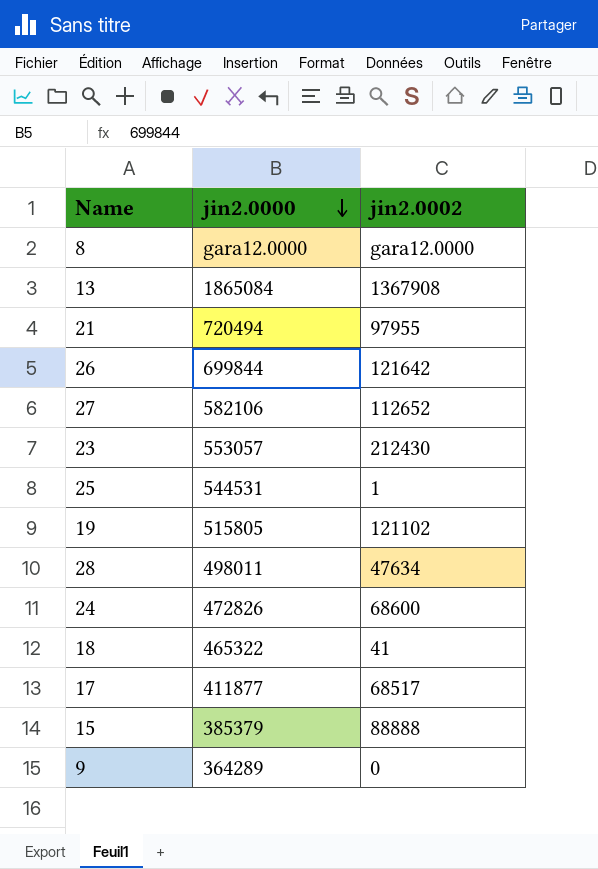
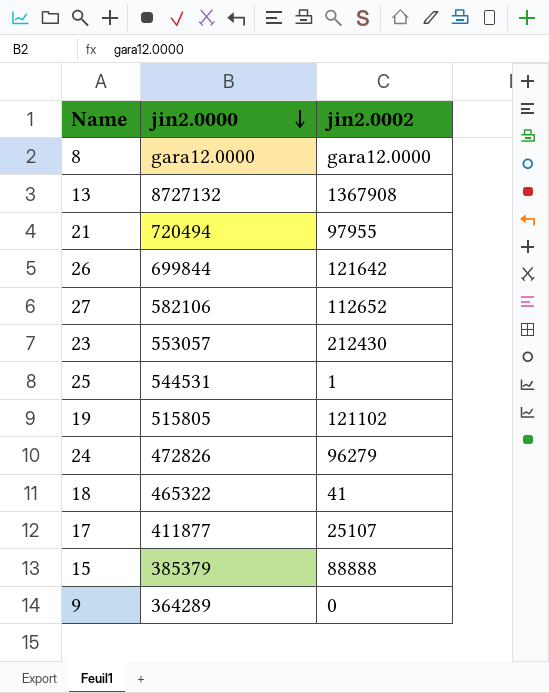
row 28: 498011 | 47634 -> none
13 | jin2.0000: 1865084 -> 8727132
24 | jin2.0002: 68600 -> 96279
17 | jin2.0002: 68517 -> 25107

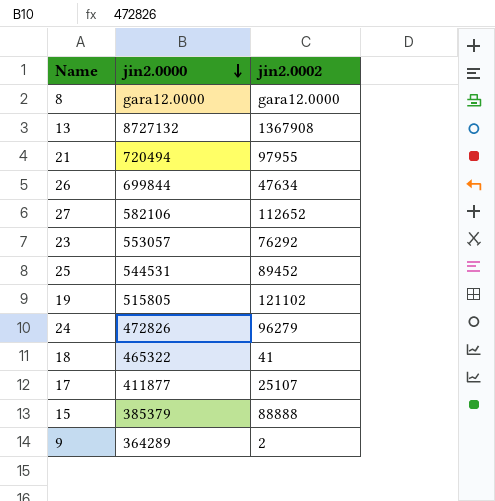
26 | jin2.0002: 121642 -> 47634
23 | jin2.0002: 212430 -> 76292
25 | jin2.0002: 1 -> 89452
9 | jin2.0002: 0 -> 2

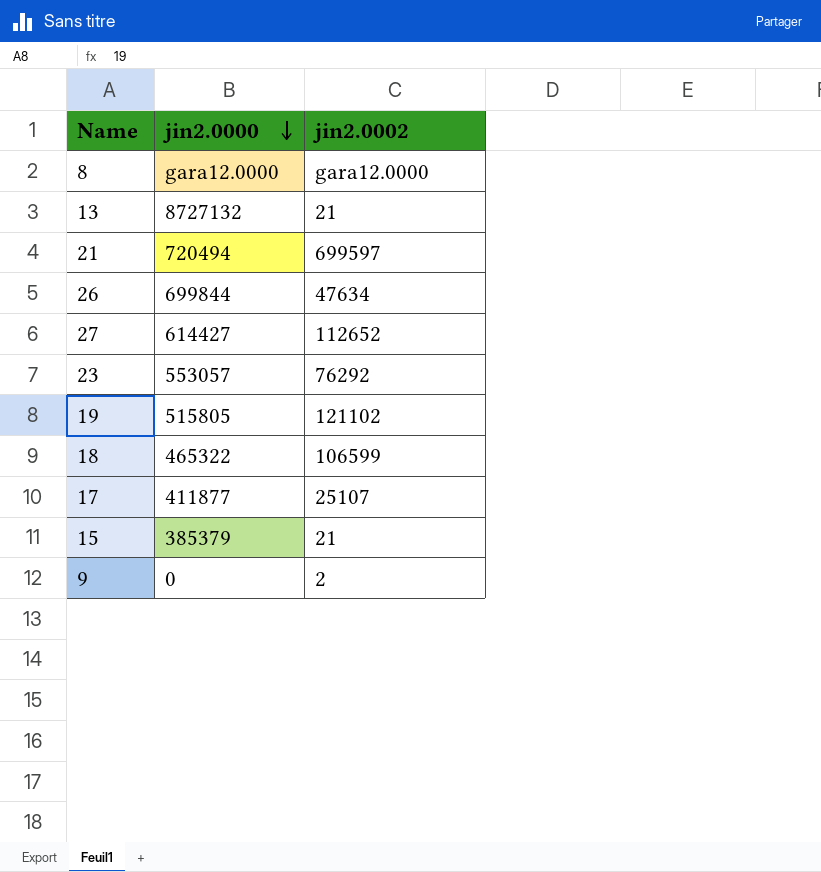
row 25: 544531 | 89452 -> none
row 24: 472826 | 96279 -> none
13 | jin2.0002: 1367908 -> 21
21 | jin2.0002: 97955 -> 699597
27 | jin2.0000: 582106 -> 614427
18 | jin2.0002: 41 -> 106599
15 | jin2.0002: 88888 -> 21
9 | jin2.0000: 364289 -> 0

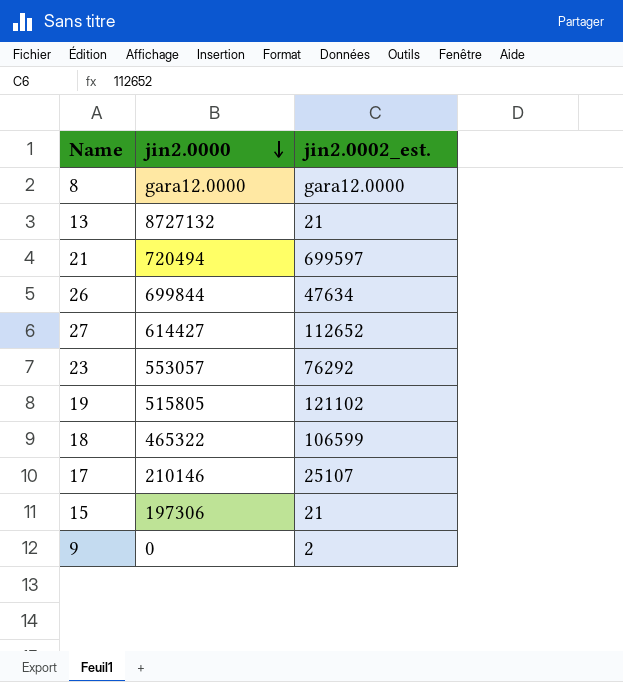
column name: jin2.0002 -> jin2.0002_est.
17 | jin2.0000: 411877 -> 210146
15 | jin2.0000: 385379 -> 197306

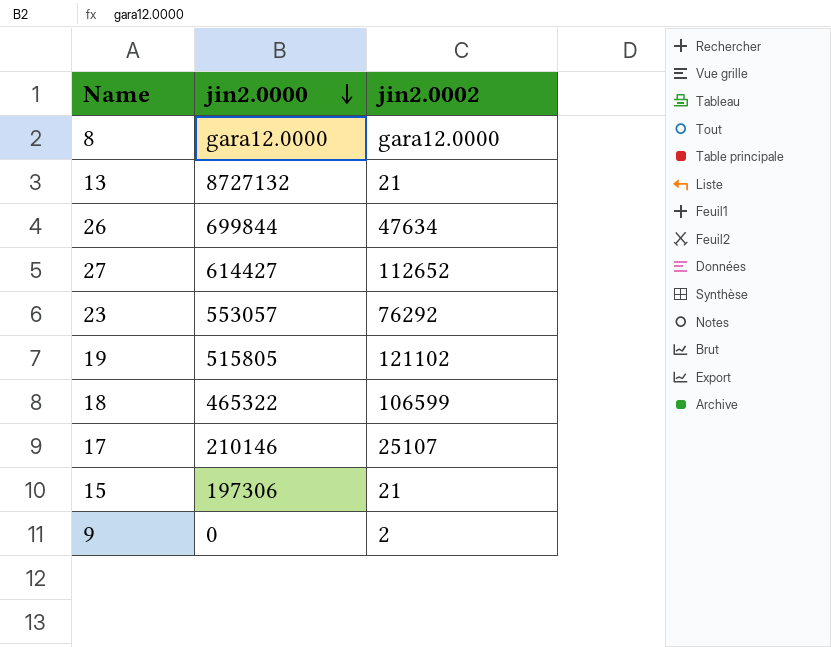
column name: jin2.0002_est. -> jin2.0002
row 21: 720494 | 699597 -> none

